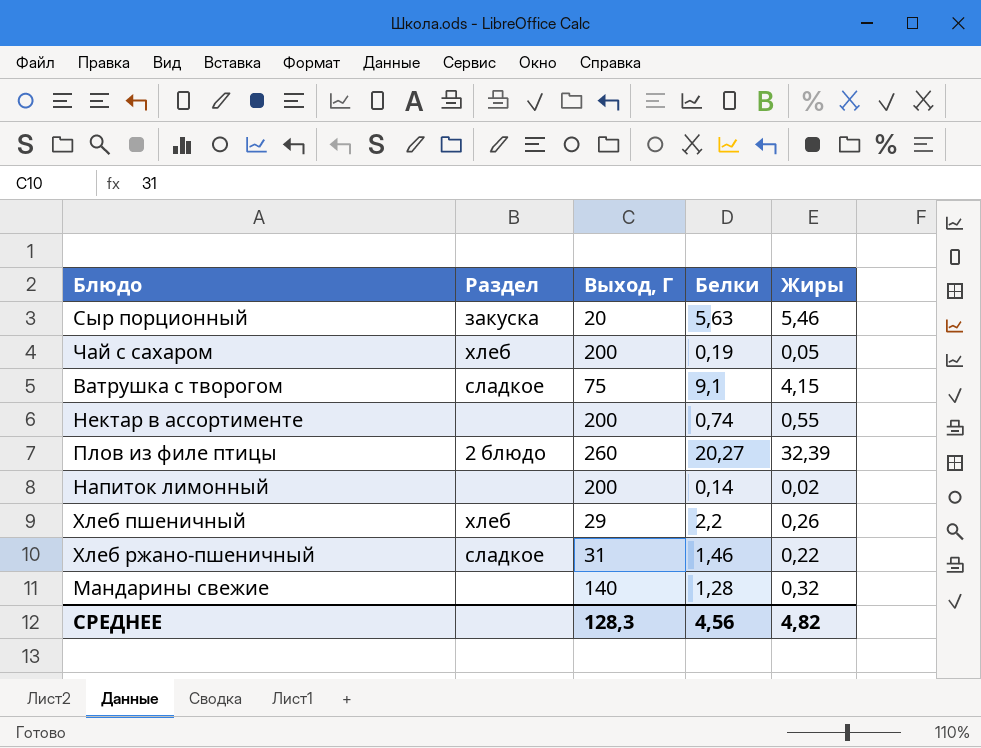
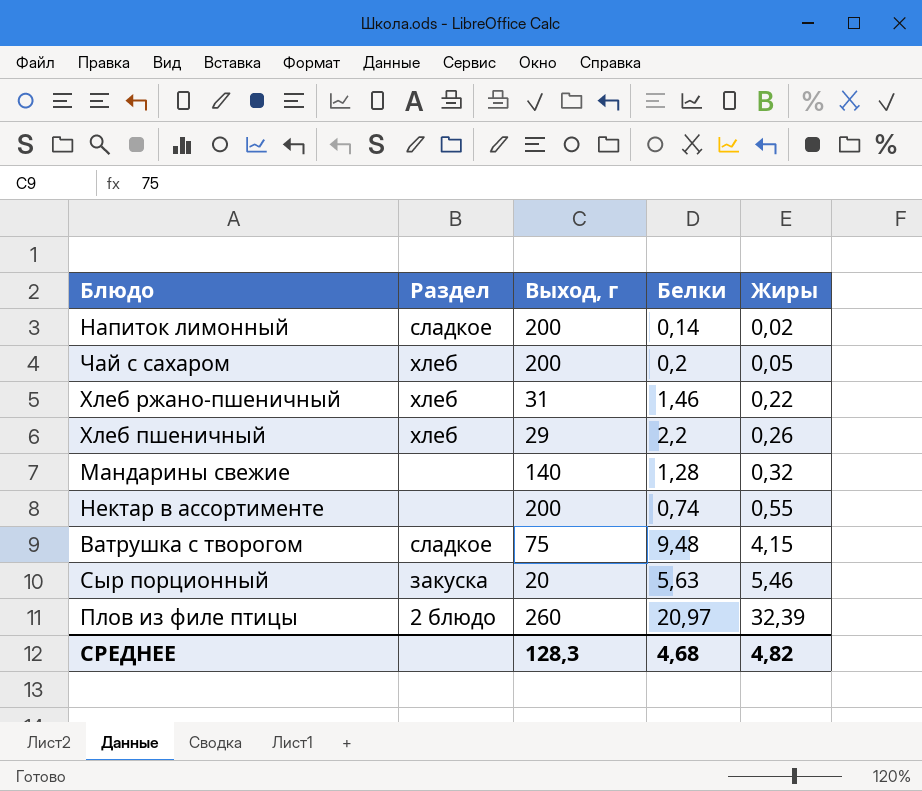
row order: none -> Жиры ascending
column name: Выход, Г -> Выход, г
Напиток лимонный | Раздел: none -> сладкое
Чай с сахаром | Белки: 0,19 -> 0,2
Хлеб ржано-пшеничный | Раздел: сладкое -> хлеб
Ватрушка с творогом | Белки: 9,1 -> 9,48
Плов из филе птицы | Белки: 20,27 -> 20,97
СРЕДНЕЕ | Белки: 4,56 -> 4,68

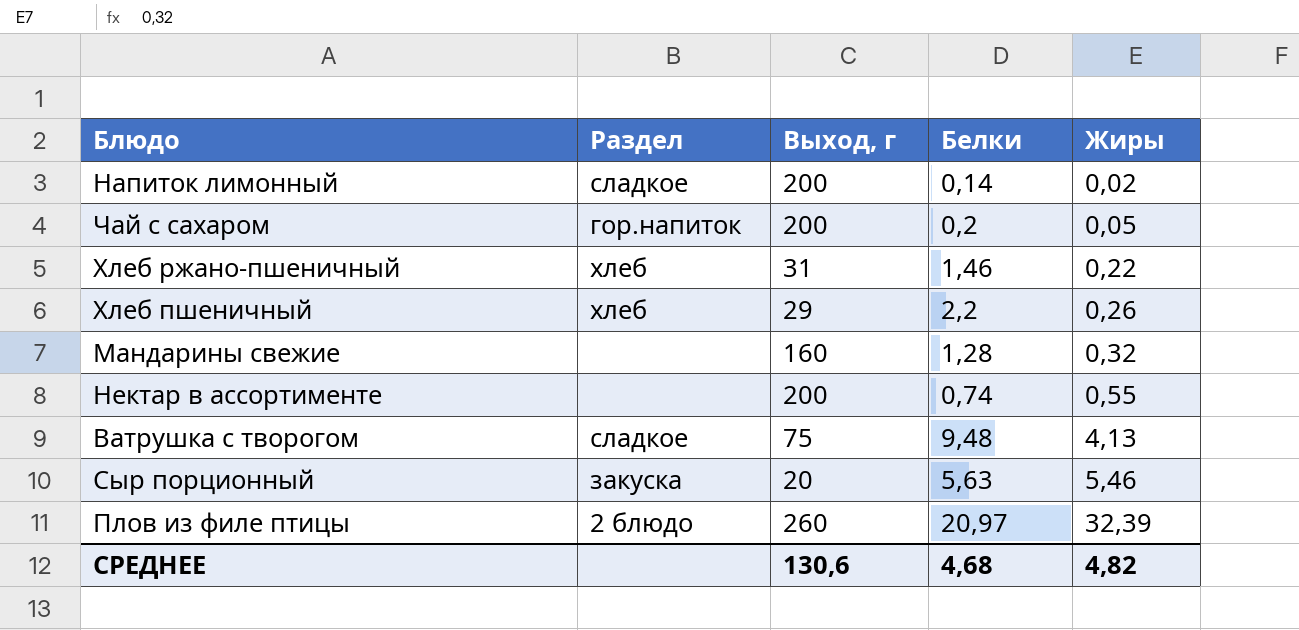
Чай с сахаром | Раздел: хлеб -> гор.напиток
Мандарины свежие | Выход, г: 140 -> 160
Ватрушка с творогом | Жиры: 4,15 -> 4,13
СРЕДНЕЕ | Выход, г: 128,3 -> 130,6

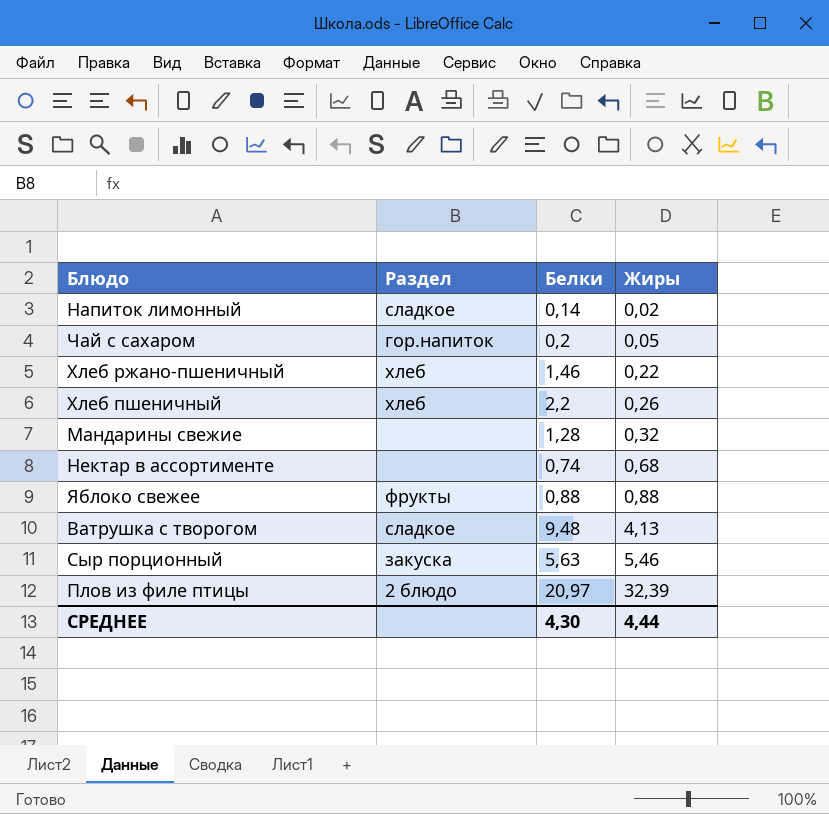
column Выход, г | position: 3 -> none
Нектар в ассортименте | Жиры: 0,55 -> 0,68
row Яблоко свежее: none -> фрукты | 0,88 | 0,88
СРЕДНЕЕ | Белки: 4,68 -> 4,30
СРЕДНЕЕ | Жиры: 4,82 -> 4,44

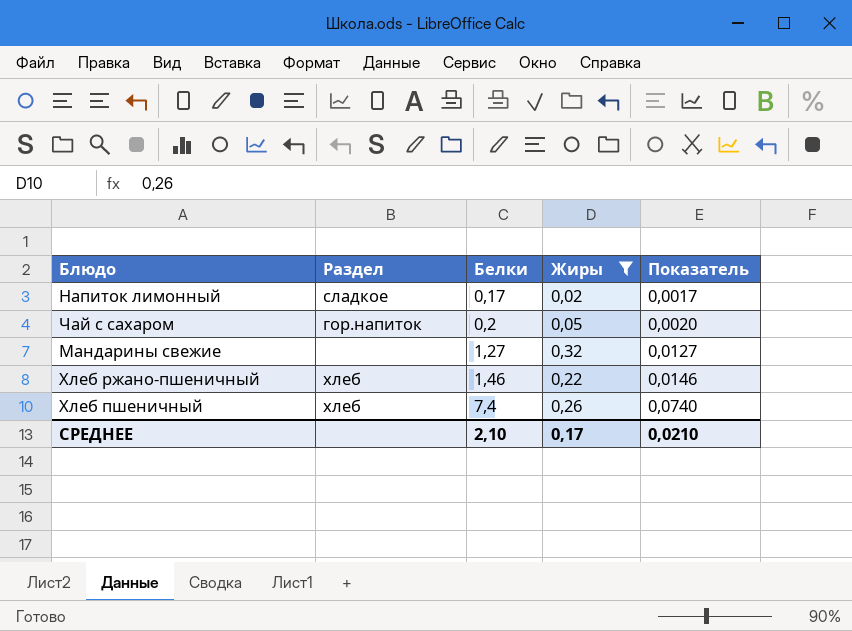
filter: none -> Жиры <= 0,32
row order: Жиры ascending -> Белки ascending
column Показатель | formula: none -> [Белки] * 0,01
Напиток лимонный | Белки: 0,14 -> 0,17
Мандарины свежие | Белки: 1,28 -> 1,27
Хлеб пшеничный | Белки: 2,2 -> 7,4
СРЕДНЕЕ | Белки: 4,30 -> 2,10
СРЕДНЕЕ | Жиры: 4,44 -> 0,17

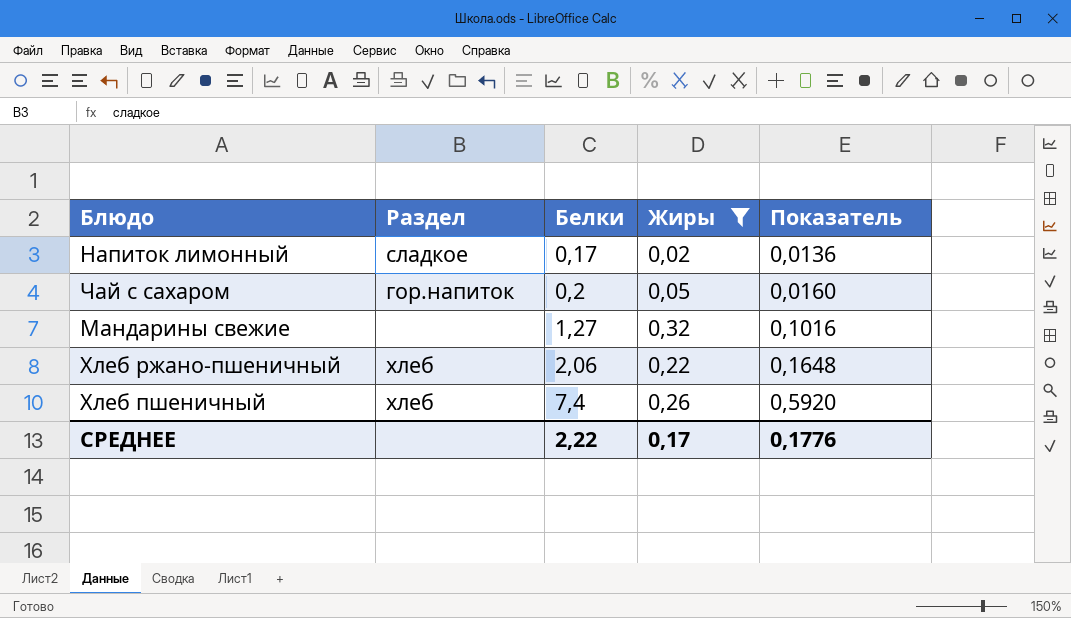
column Показатель | formula: [Белки] * 0,01 -> [Белки] * 0,08
Хлеб ржано-пшеничный | Белки: 1,46 -> 2,06
СРЕДНЕЕ | Белки: 2,10 -> 2,22
СРЕДНЕЕ | Показатель: 0,0210 -> 0,1776

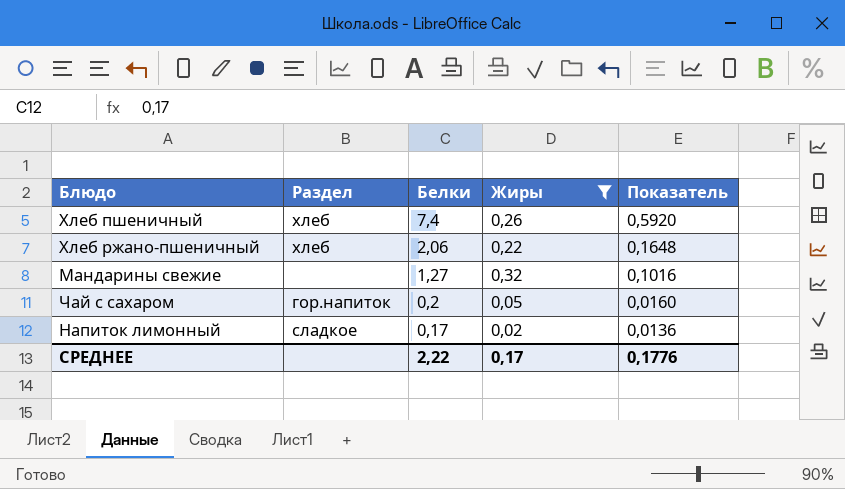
row order: Белки ascending -> Белки descending

